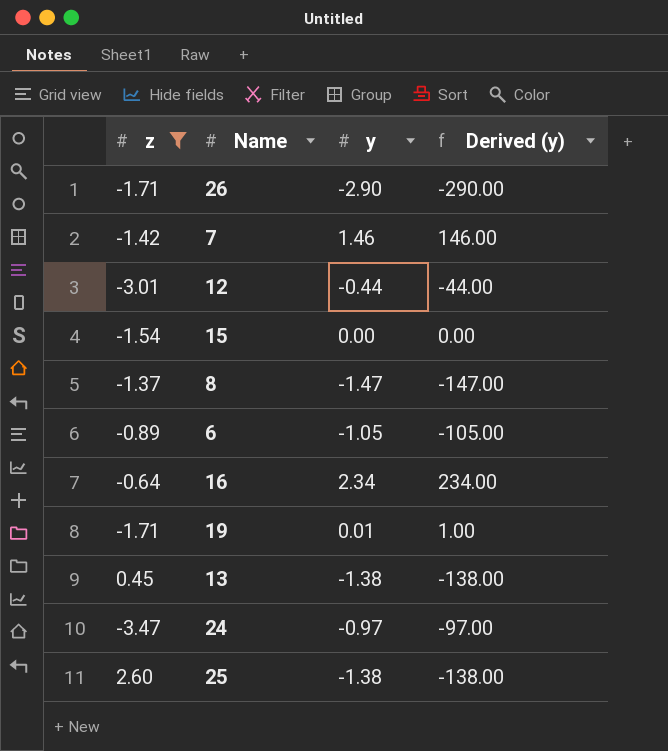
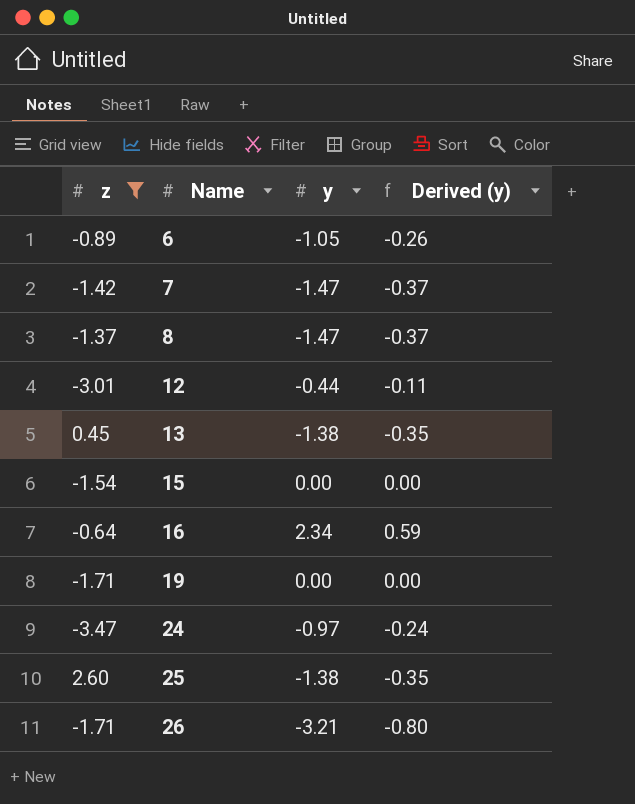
row order: none -> Name ascending
column Derived (y) | formula: [y] * 100 -> [y] * 0.25
7 | y: 1.46 -> -1.47
19 | y: 0.01 -> 0.00
26 | y: -2.90 -> -3.21

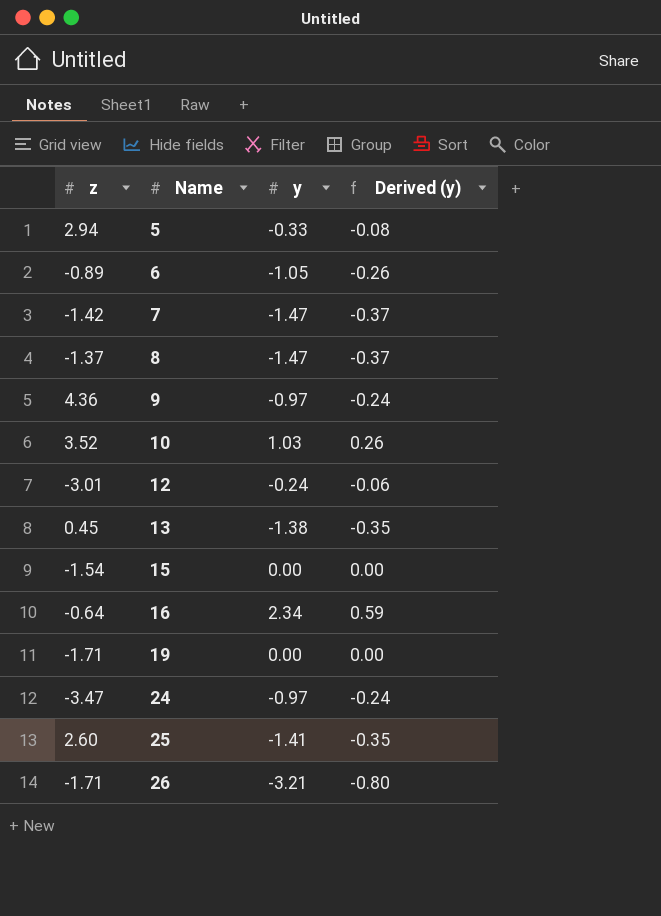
filter: z <= 2.60 -> none
12 | y: -0.44 -> -0.24
12 | Derived (y): -0.11 -> -0.06
25 | y: -1.38 -> -1.41

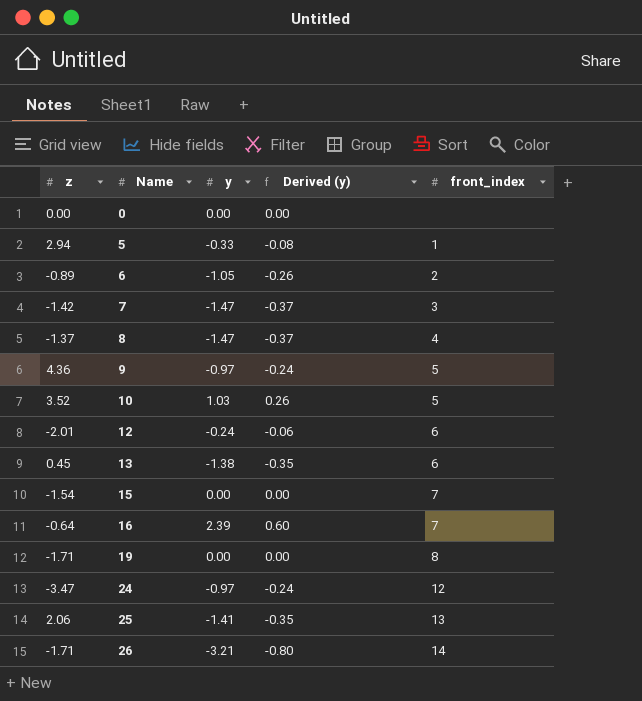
column front_index | position: none -> 5
row 0: none -> 0.00 | 0.00 | 0.00 | none
12 | z: -3.01 -> -2.01
16 | y: 2.34 -> 2.39
16 | Derived (y): 0.59 -> 0.60
25 | z: 2.60 -> 2.06

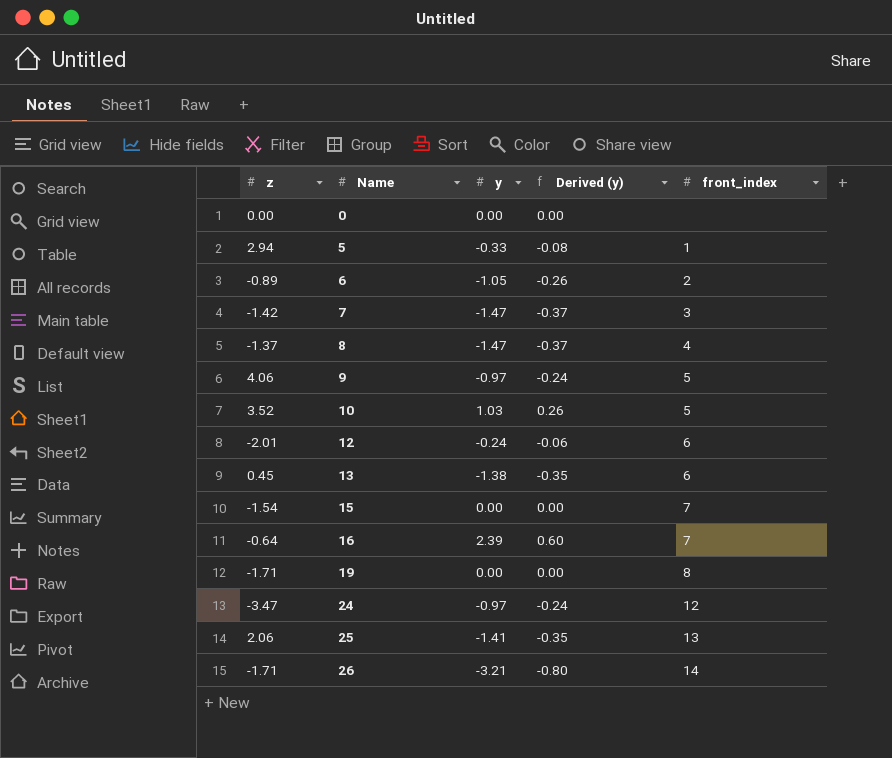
9 | z: 4.36 -> 4.06

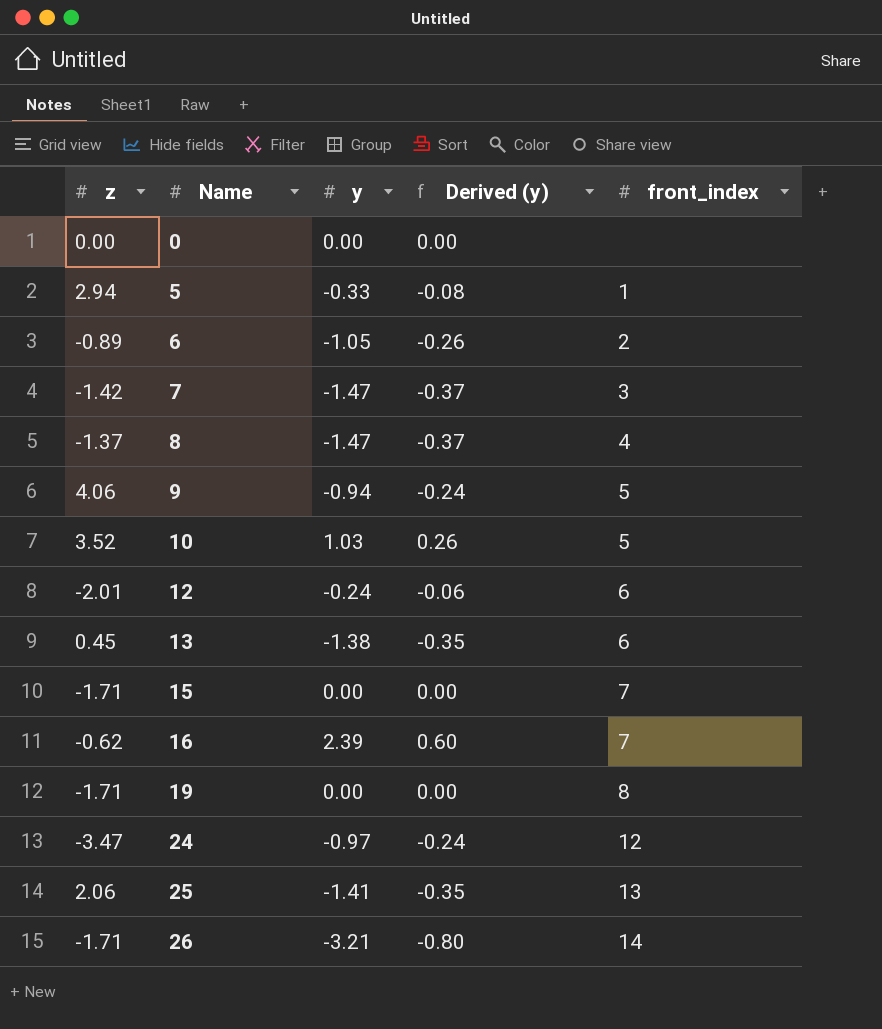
9 | y: -0.97 -> -0.94
15 | z: -1.54 -> -1.71
16 | z: -0.64 -> -0.62

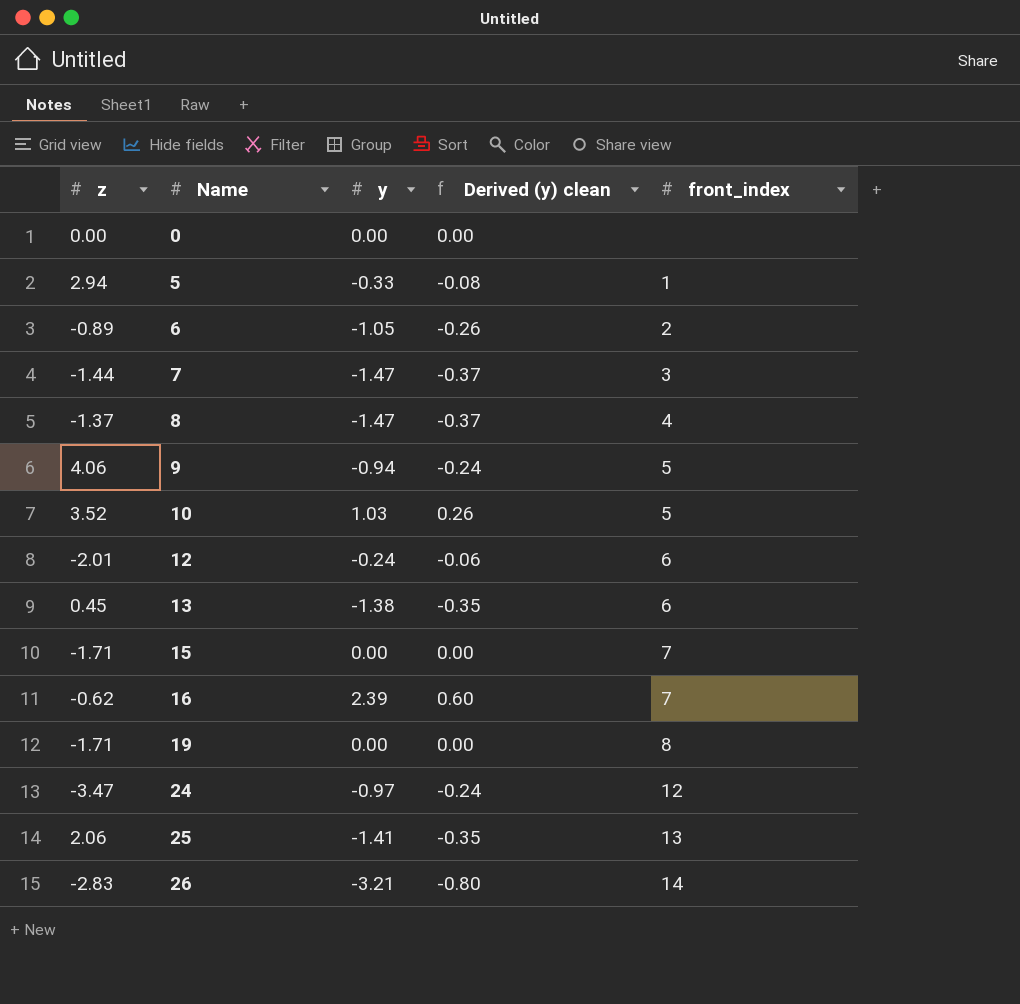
column name: Derived (y) -> Derived (y) clean
7 | z: -1.42 -> -1.44
26 | z: -1.71 -> -2.83

